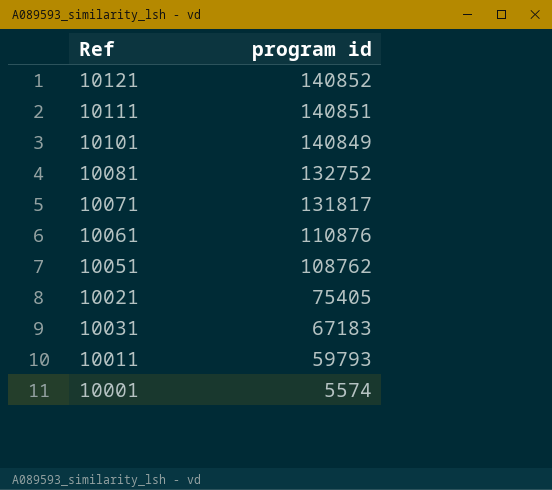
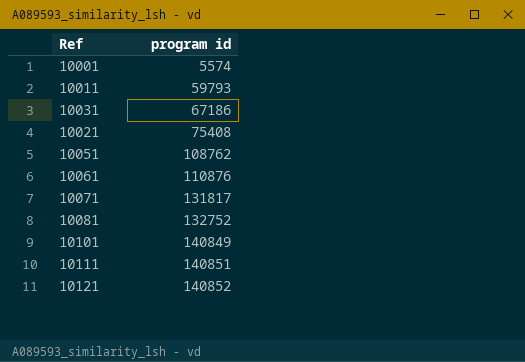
row order: program id descending -> program id ascending
10031 | program id: 67183 -> 67186
10021 | program id: 75405 -> 75408

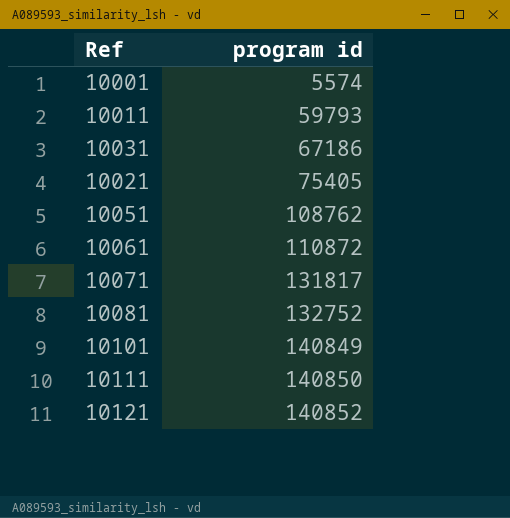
10021 | program id: 75408 -> 75405
10061 | program id: 110876 -> 110872
10111 | program id: 140851 -> 140850

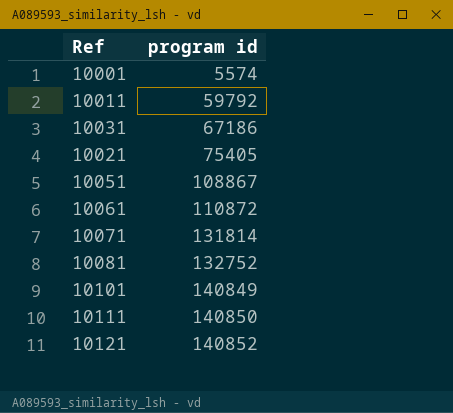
10011 | program id: 59793 -> 59792
10051 | program id: 108762 -> 108867
10071 | program id: 131817 -> 131814

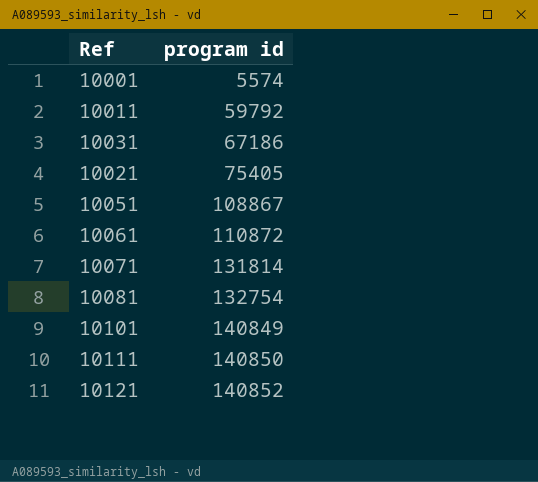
10081 | program id: 132752 -> 132754

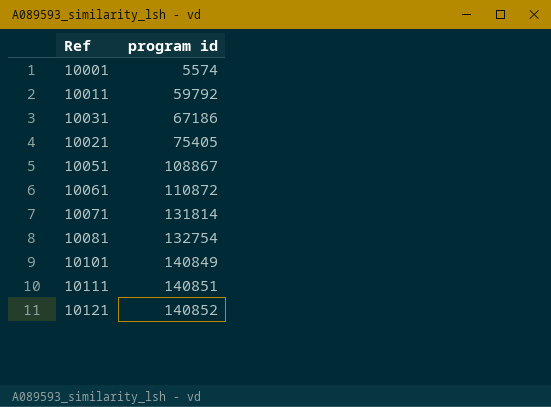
10111 | program id: 140850 -> 140851

